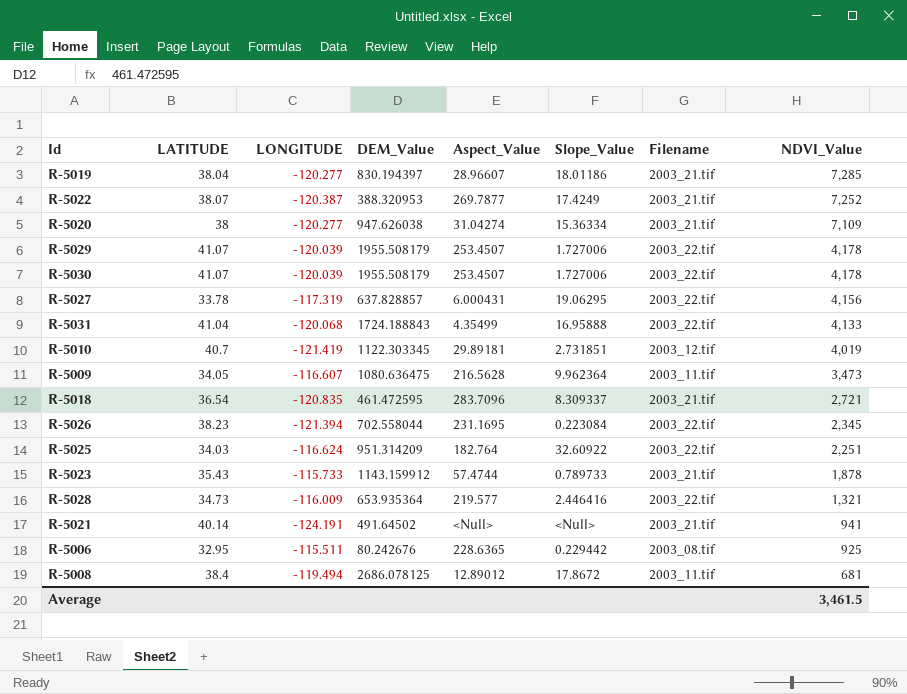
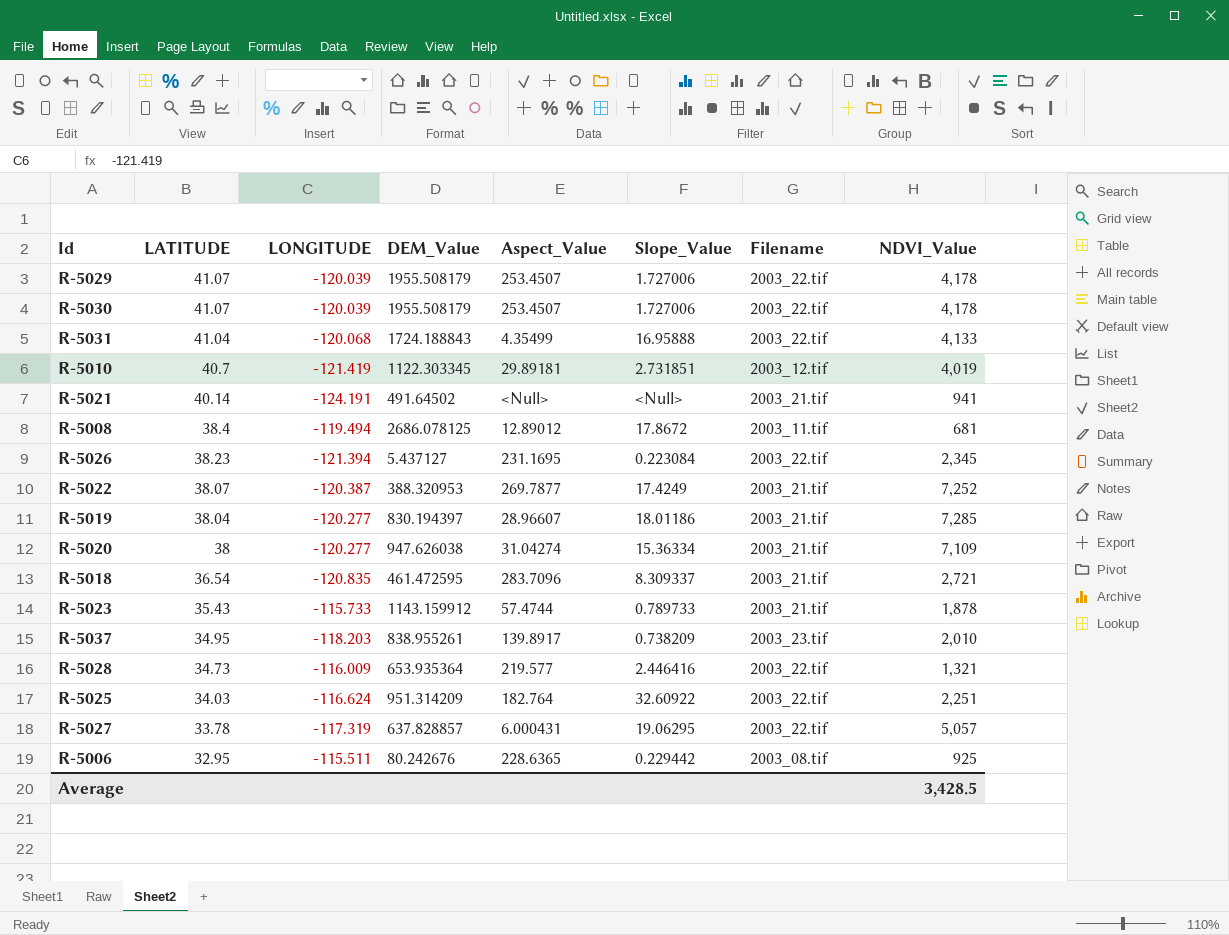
row order: NDVI_Value descending -> LATITUDE descending
row R-5009: 34.05 | -116.607 | 1080.636475 | 216.5628 | 9.962364 | 2003_11.tif | 3,473 -> none
R-5026 | DEM_Value: 702.558044 -> 5.437127
row R-5037: none -> 34.95 | -118.203 | 838.955261 | 139.8917 | 0.738209 | 2003_23.tif | 2,010
R-5027 | NDVI_Value: 4,156 -> 5,057
Average | NDVI_Value: 3,461.5 -> 3,428.5

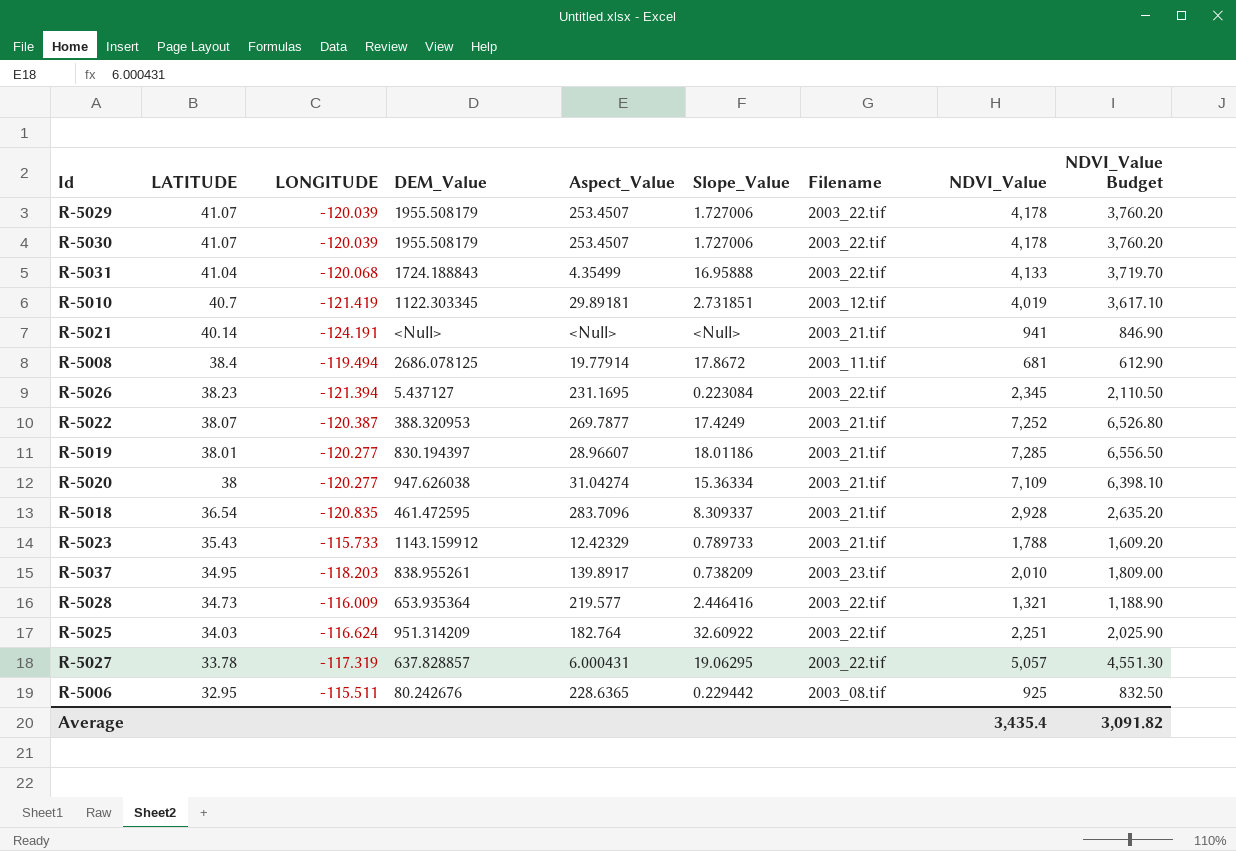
column NDVI_Value Budget | formula: none -> [NDVI_Value] * 0.9
R-5021 | DEM_Value: 491.64502 -> <Null>
R-5008 | Aspect_Value: 12.89012 -> 19.77914
R-5019 | LATITUDE: 38.04 -> 38.01
R-5018 | NDVI_Value: 2,721 -> 2,928
R-5023 | Aspect_Value: 57.4744 -> 12.42329
R-5023 | NDVI_Value: 1,878 -> 1,788
Average | NDVI_Value: 3,428.5 -> 3,435.4

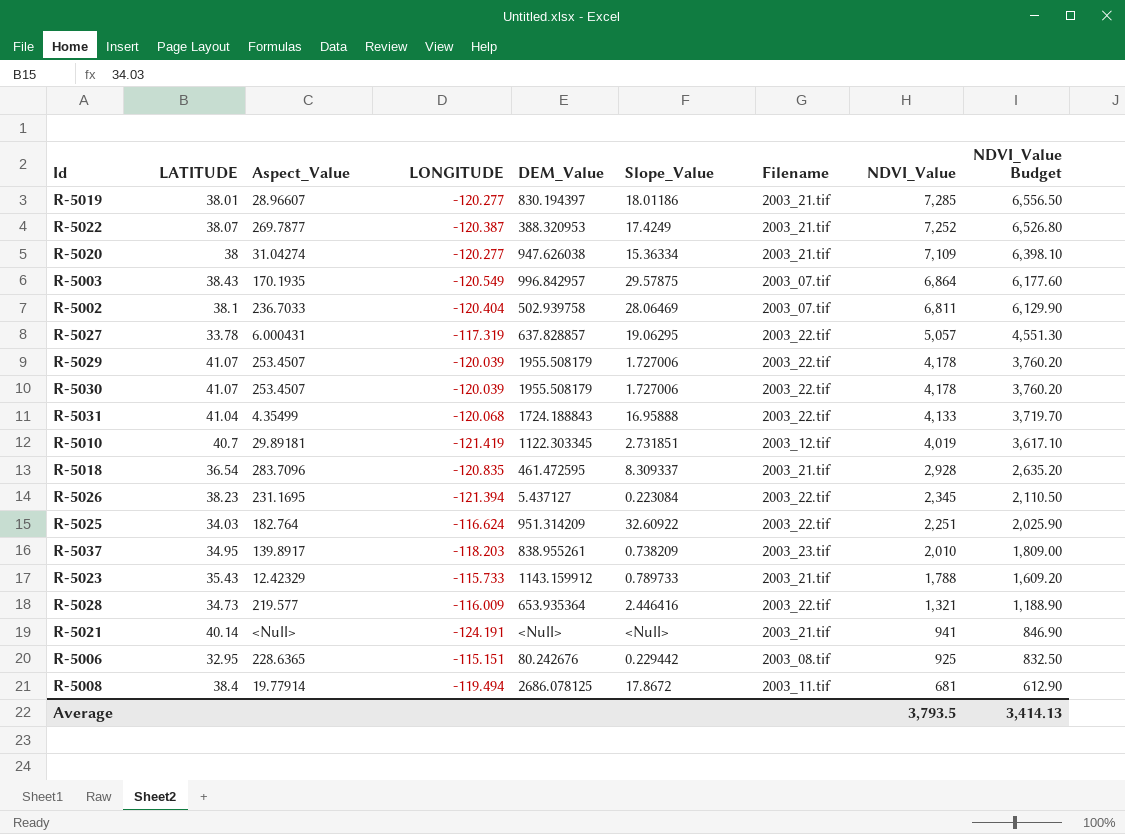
row order: LATITUDE descending -> NDVI_Value descending
column Aspect_Value | position: 5 -> 3
row R-5003: none -> 38.43 | 170.1935 | -120.549 | 996.842957 | 29.57875 | 2003_07.tif | 6,864 | 6,177.60
row R-5002: none -> 38.1 | 236.7033 | -120.404 | 502.939758 | 28.06469 | 2003_07.tif | 6,811 | 6,129.90
R-5006 | LONGITUDE: -115.511 -> -115.151
Average | NDVI_Value: 3,435.4 -> 3,793.5
Average | NDVI_Value Budget: 3,091.82 -> 3,414.13

